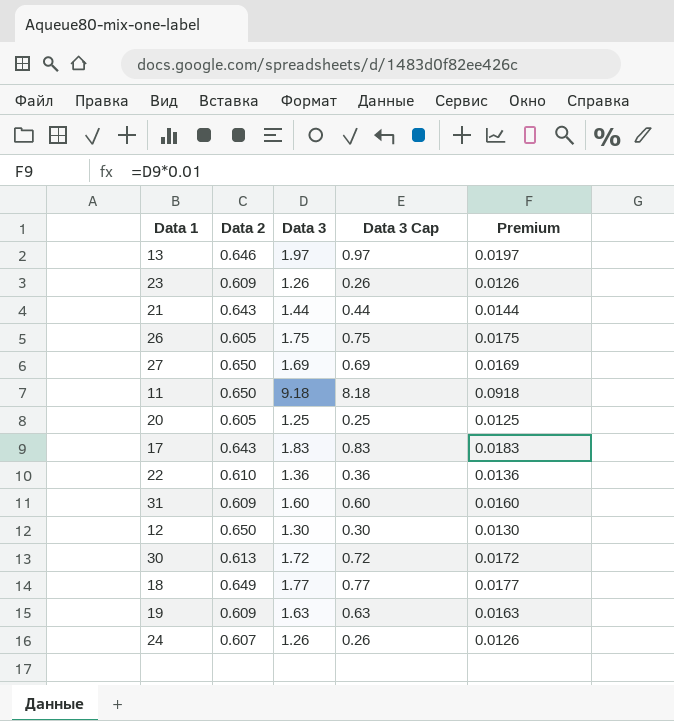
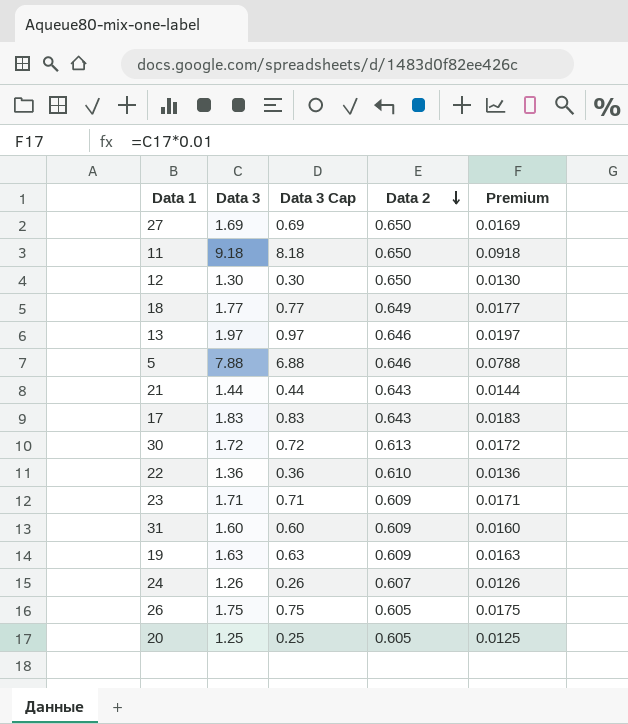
row order: none -> Data 2 descending
column Data 2 | position: 2 -> 4
row 5: none -> 7.88 | 6.88 | 0.646 | 0.0788
23 | Data 3: 1.26 -> 1.71
23 | Data 3 Cap: 0.26 -> 0.71
23 | Premium: 0.0126 -> 0.0171

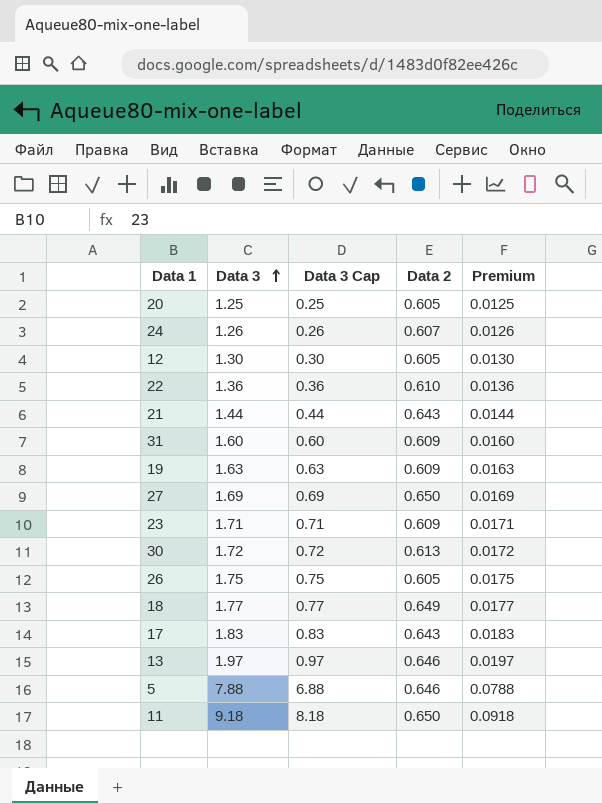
row order: Data 2 descending -> Data 3 ascending
12 | Data 2: 0.650 -> 0.605

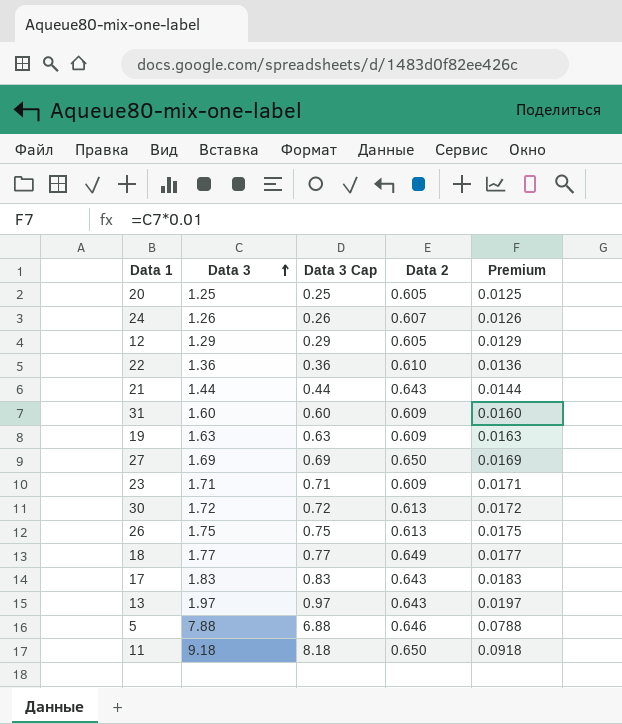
12 | Data 3: 1.30 -> 1.29
12 | Data 3 Cap: 0.30 -> 0.29
12 | Premium: 0.0130 -> 0.0129
26 | Data 2: 0.605 -> 0.613
13 | Data 2: 0.646 -> 0.643

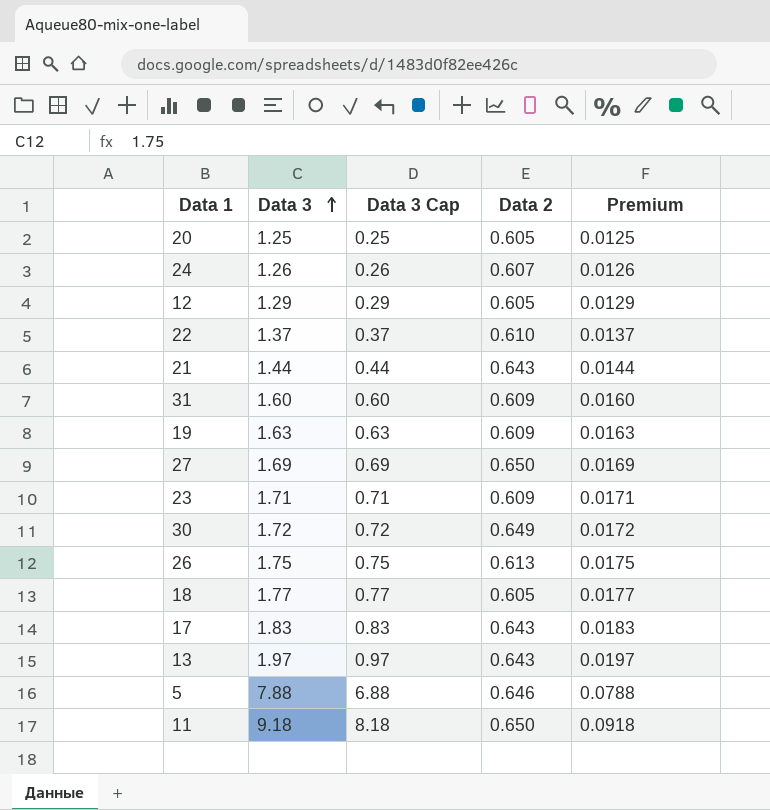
22 | Data 3: 1.36 -> 1.37
22 | Data 3 Cap: 0.36 -> 0.37
22 | Premium: 0.0136 -> 0.0137
30 | Data 2: 0.613 -> 0.649
18 | Data 2: 0.649 -> 0.605

